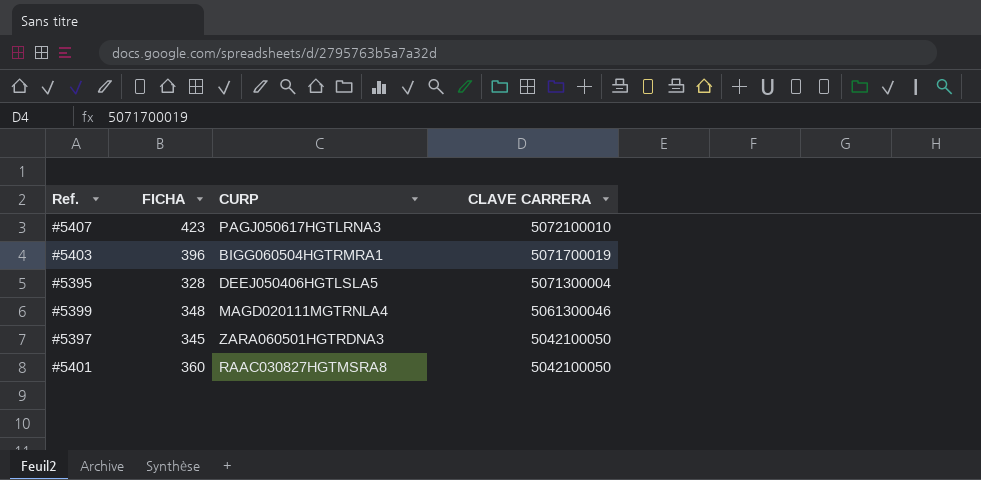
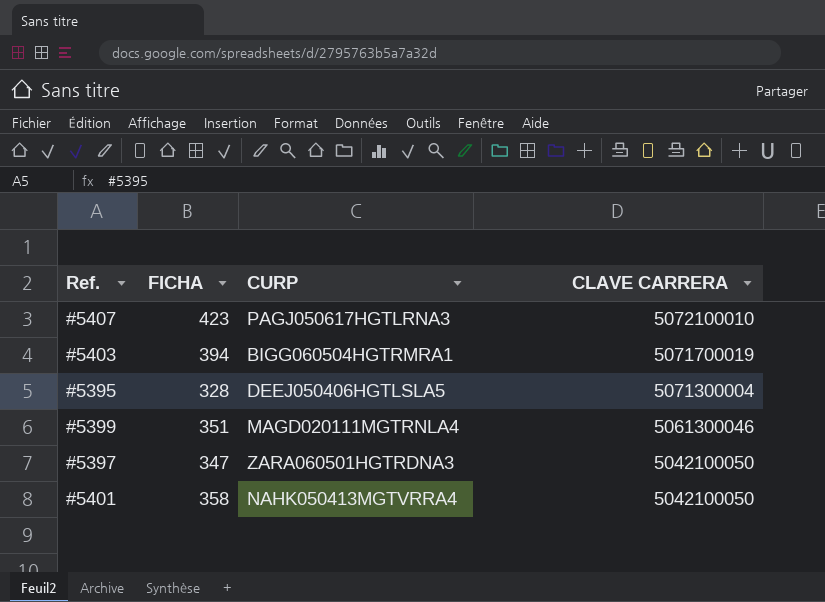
#5403 | FICHA: 396 -> 394
#5399 | FICHA: 348 -> 351
#5397 | FICHA: 345 -> 347
#5401 | FICHA: 360 -> 358
#5401 | CURP: RAAC030827HGTMSRA8 -> NAHK050413MGTVRRA4

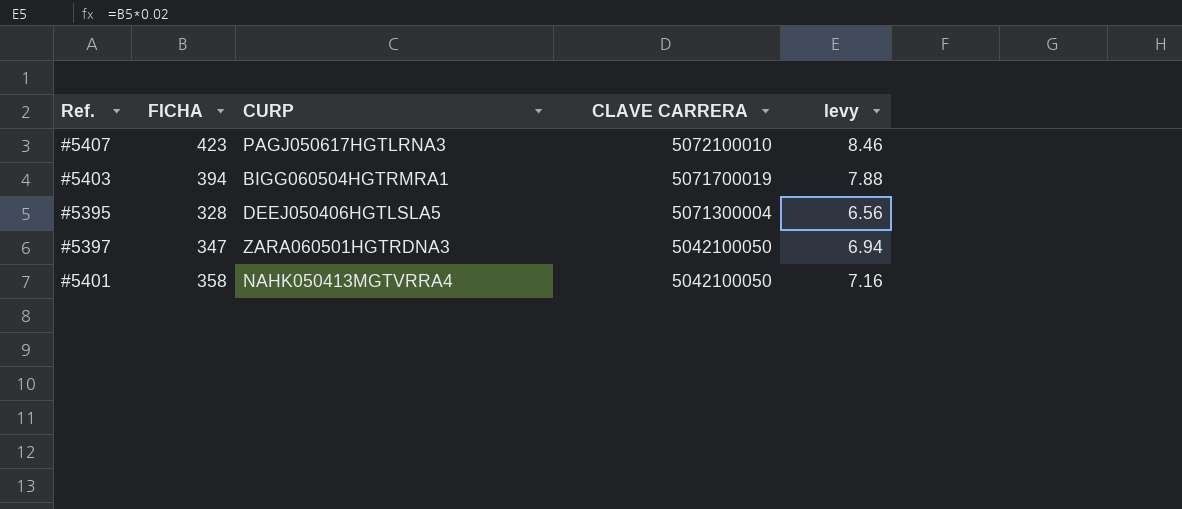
column levy | formula: none -> [FICHA] * 0.02
row #5399: 351 | MAGD020111MGTRNLA4 | 5061300046 -> none

